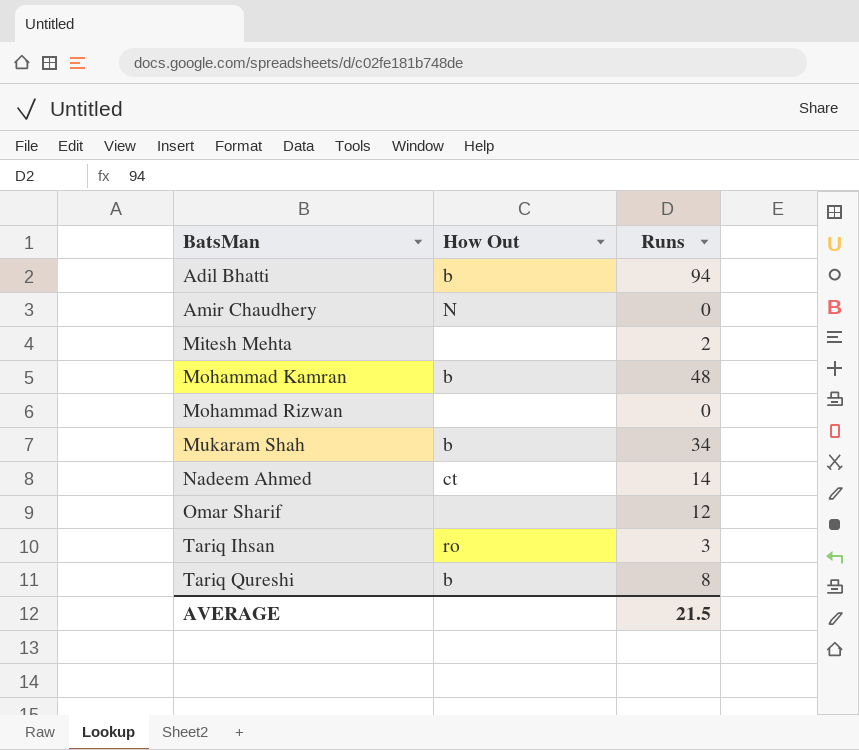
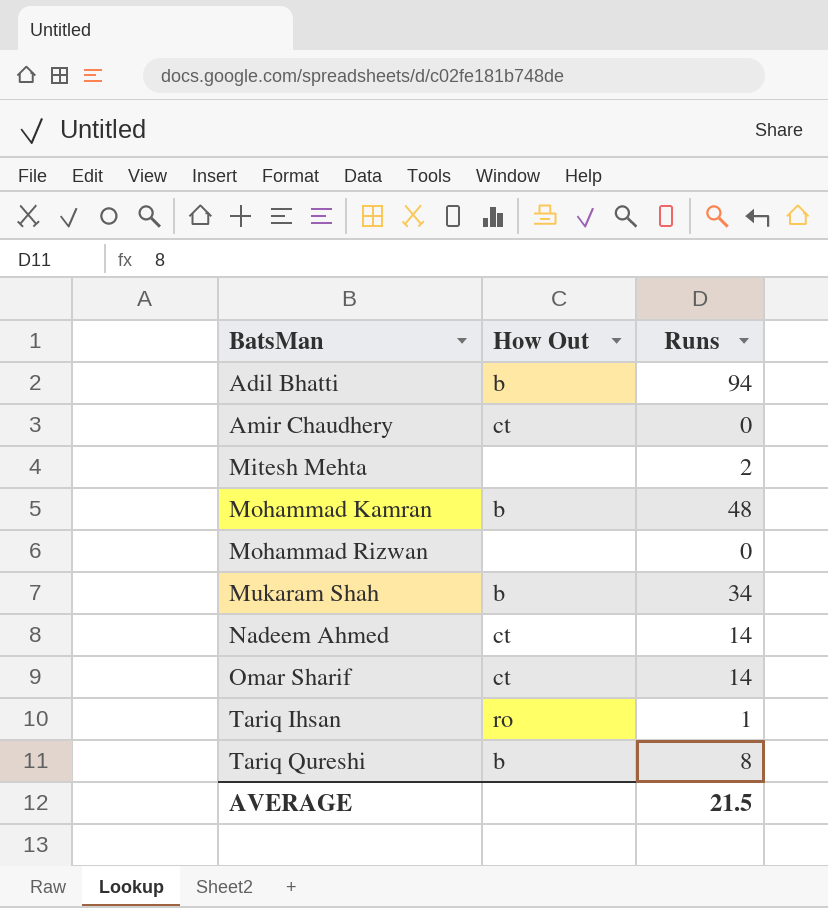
Amir Chaudhery | How Out: N -> ct
Omar Sharif | How Out: none -> ct
Omar Sharif | Runs: 12 -> 14
Tariq Ihsan | Runs: 3 -> 1

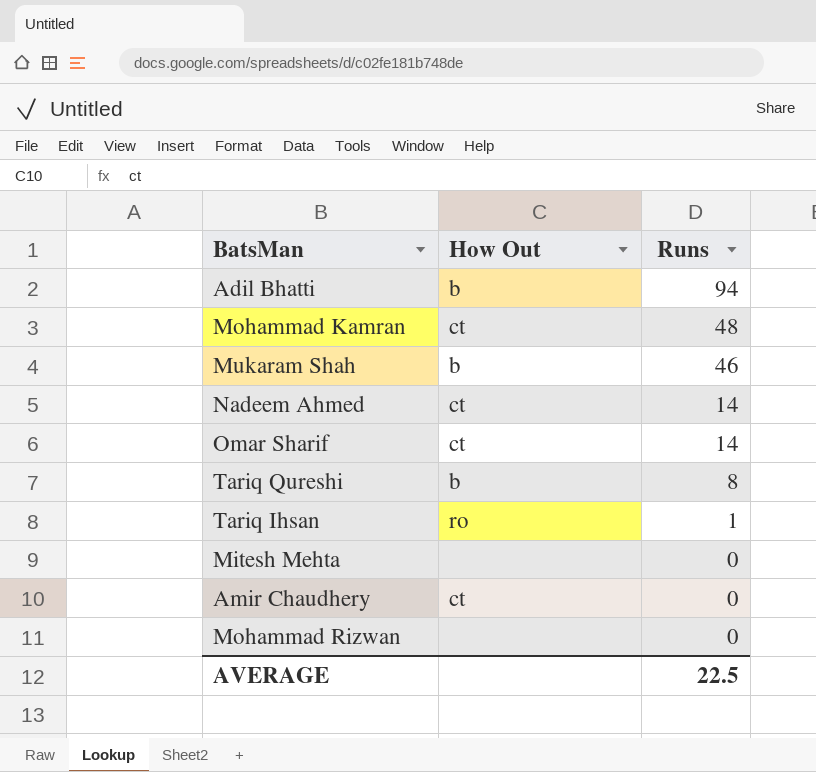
row order: BatsMan ascending -> Runs descending
Mohammad Kamran | How Out: b -> ct
Mukaram Shah | Runs: 34 -> 46
Mitesh Mehta | Runs: 2 -> 0
AVERAGE | Runs: 21.5 -> 22.5

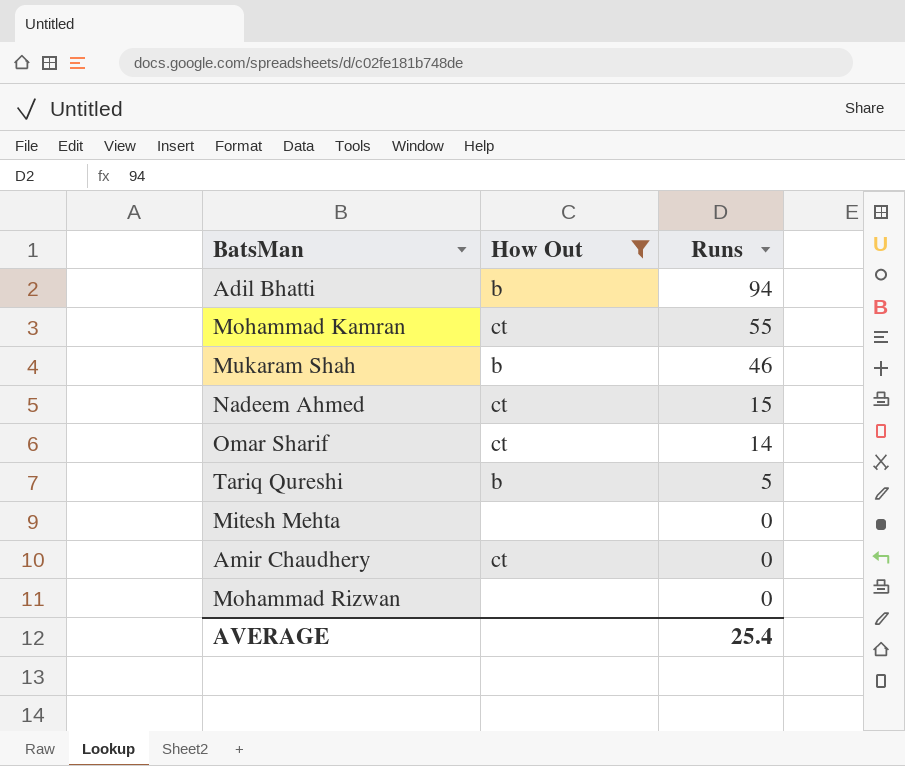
filter: none -> How Out != ro
Mohammad Kamran | Runs: 48 -> 55
Nadeem Ahmed | Runs: 14 -> 15
Tariq Qureshi | Runs: 8 -> 5
AVERAGE | Runs: 22.5 -> 25.4

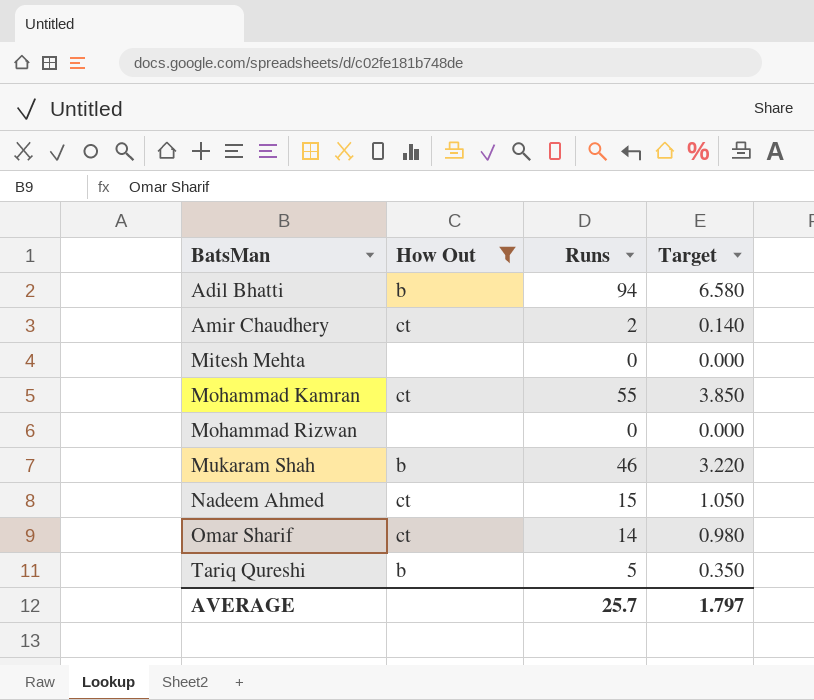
row order: Runs descending -> BatsMan ascending
column Target | formula: none -> [Runs] * 0.07
Amir Chaudhery | Runs: 0 -> 2
AVERAGE | Runs: 25.4 -> 25.7

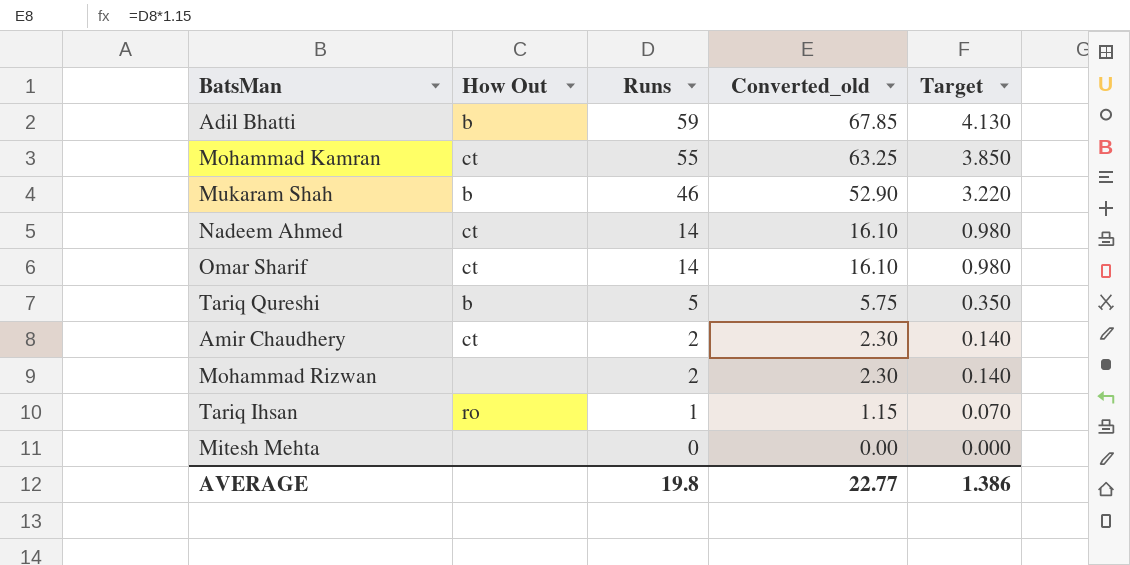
filter: How Out != ro -> none
row order: BatsMan ascending -> Runs descending
column Converted_old | formula: none -> [Runs] * 1.15
Adil Bhatti | Runs: 94 -> 59
Adil Bhatti | Target: 6.580 -> 4.130
Nadeem Ahmed | Runs: 15 -> 14
Nadeem Ahmed | Target: 1.050 -> 0.980
Mohammad Rizwan | Runs: 0 -> 2
Mohammad Rizwan | Target: 0.000 -> 0.140
AVERAGE | Runs: 25.7 -> 19.8
AVERAGE | Target: 1.797 -> 1.386

